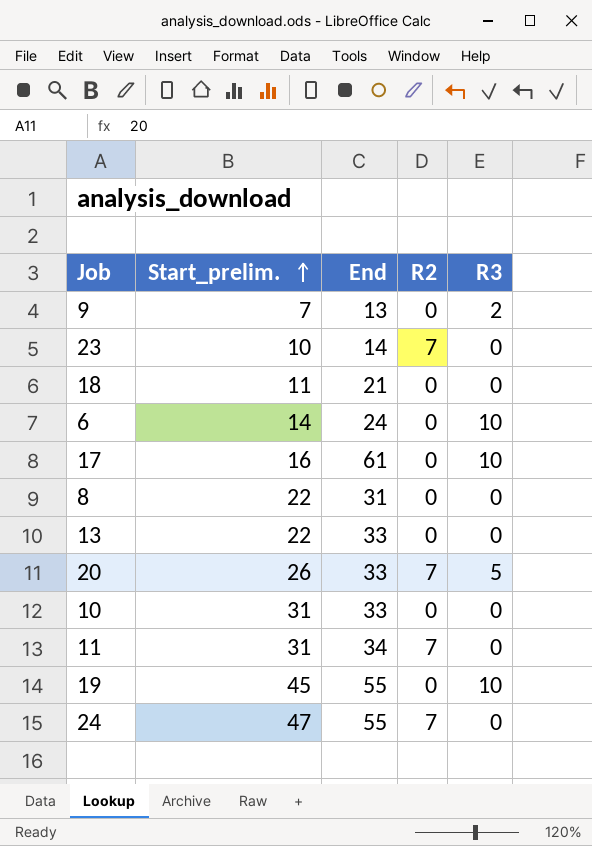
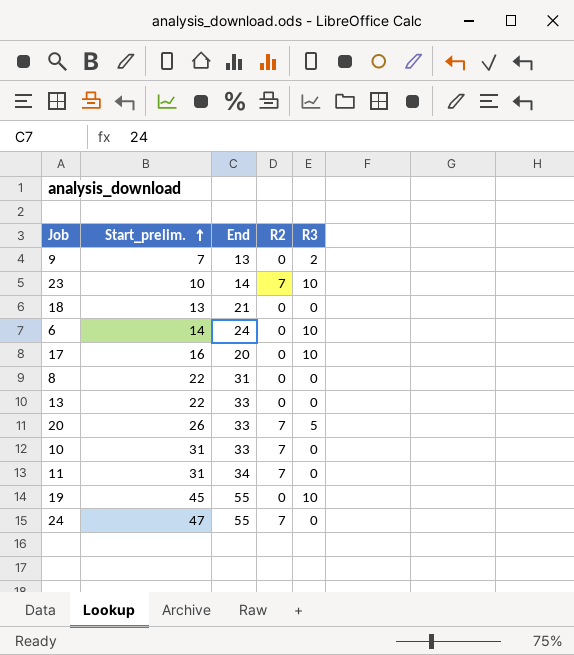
23 | R3: 0 -> 10
18 | Start_prelim.: 11 -> 13
17 | End: 61 -> 20
10 | R2: 0 -> 7

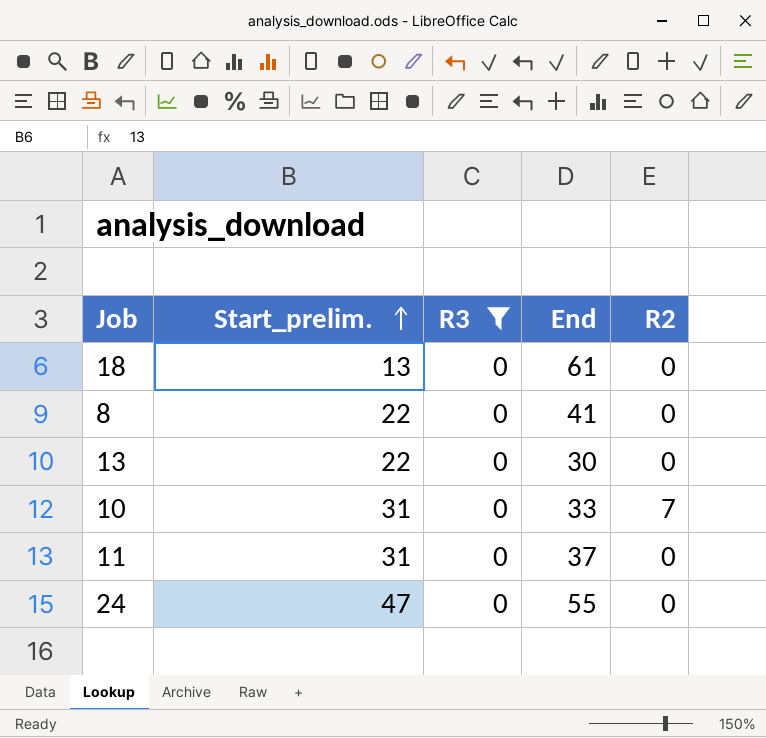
filter: none -> R3 = 0
column R3 | position: 5 -> 3
18 | End: 21 -> 61
8 | End: 31 -> 41
13 | End: 33 -> 30
11 | End: 34 -> 37
11 | R2: 7 -> 0
24 | R2: 7 -> 0

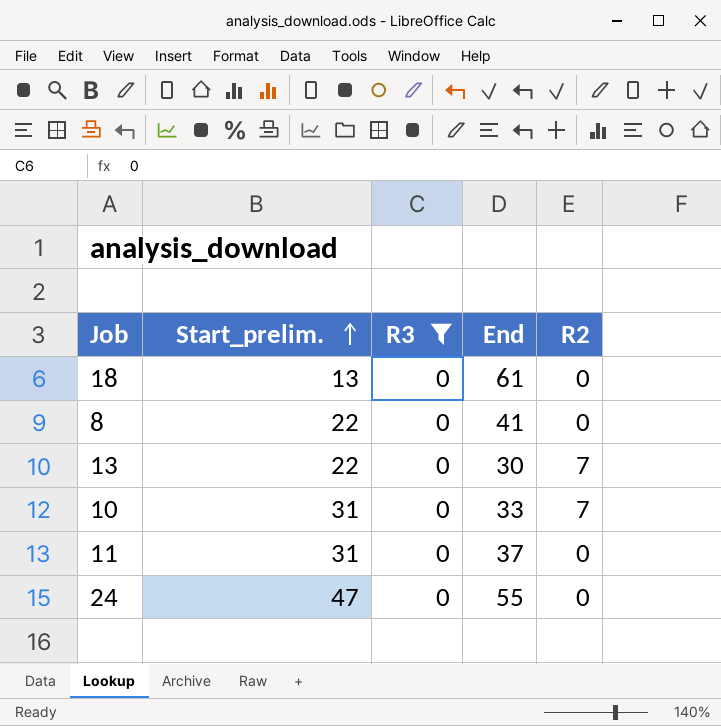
13 | R2: 0 -> 7

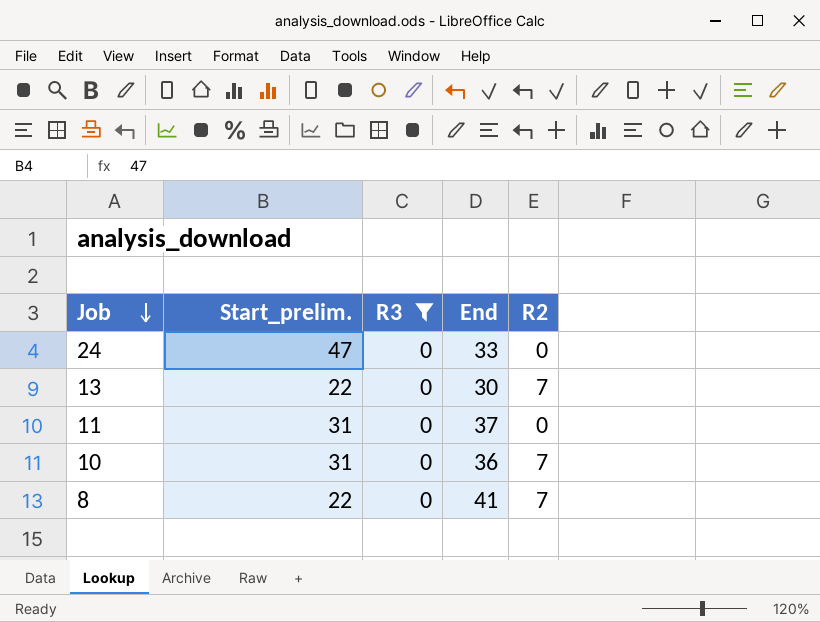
row order: Start_prelim. ascending -> Job descending
row 18: 13 | 0 | 61 | 0 -> none
24 | End: 55 -> 33
10 | End: 33 -> 36
8 | R2: 0 -> 7

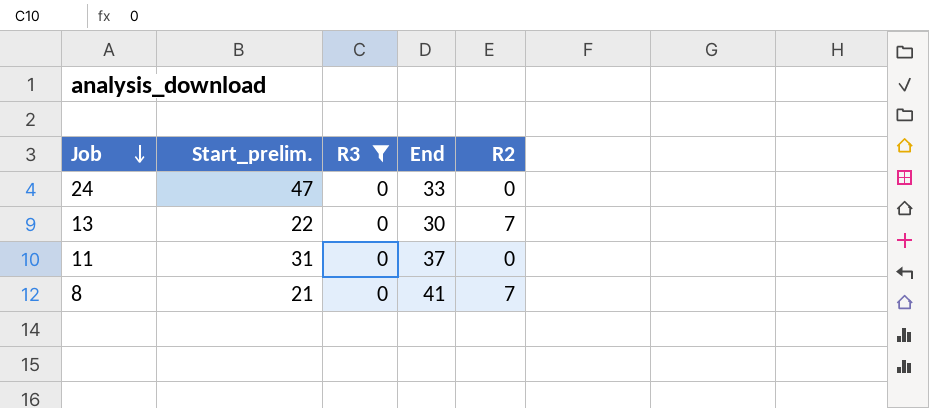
row 10: 31 | 0 | 36 | 7 -> none
8 | Start_prelim.: 22 -> 21

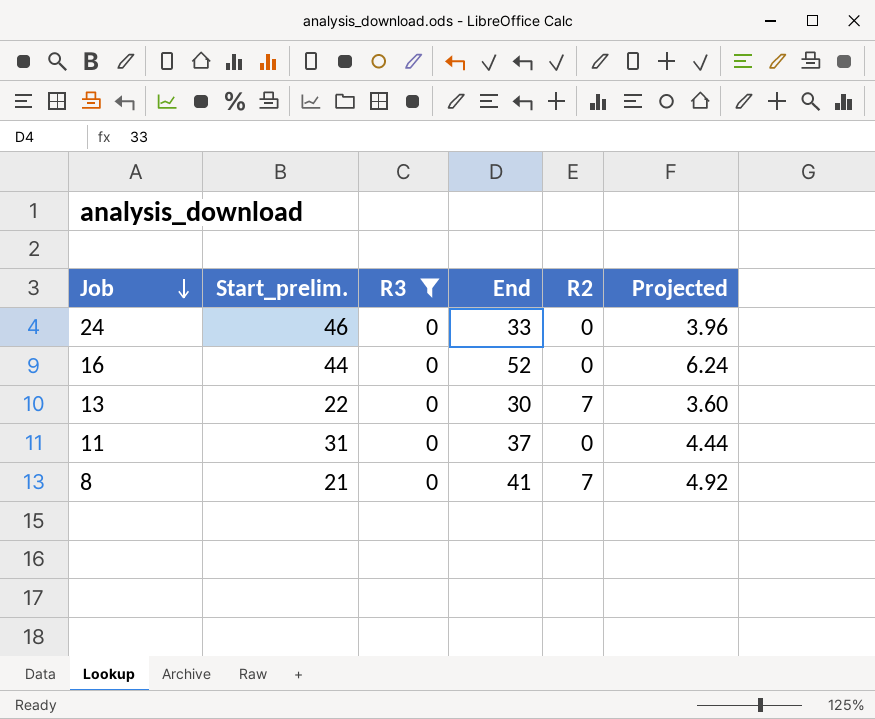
column Projected | formula: none -> [End] * 0.12
24 | Start_prelim.: 47 -> 46
row 16: none -> 44 | 0 | 52 | 0 | 6.24

